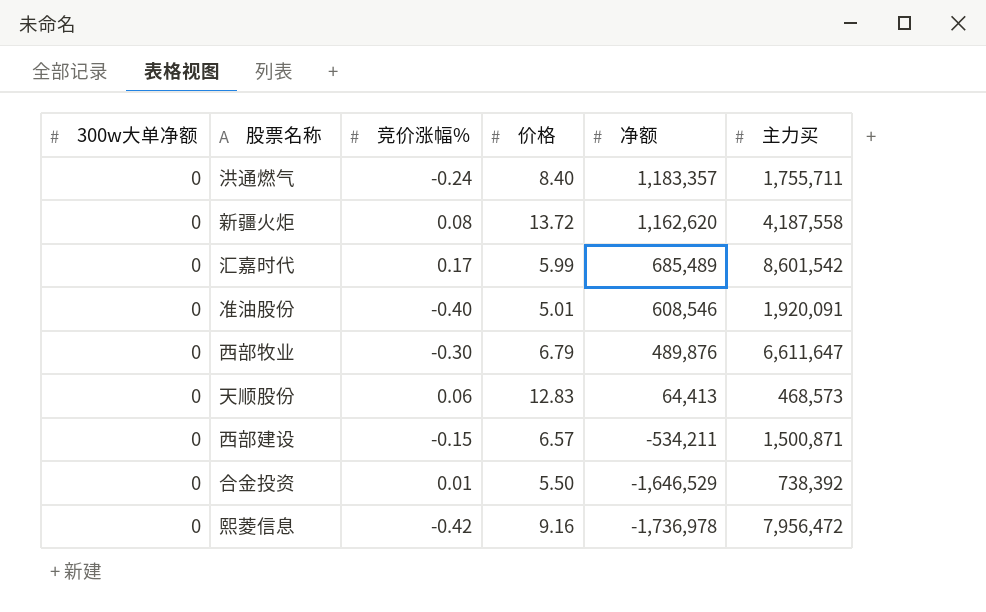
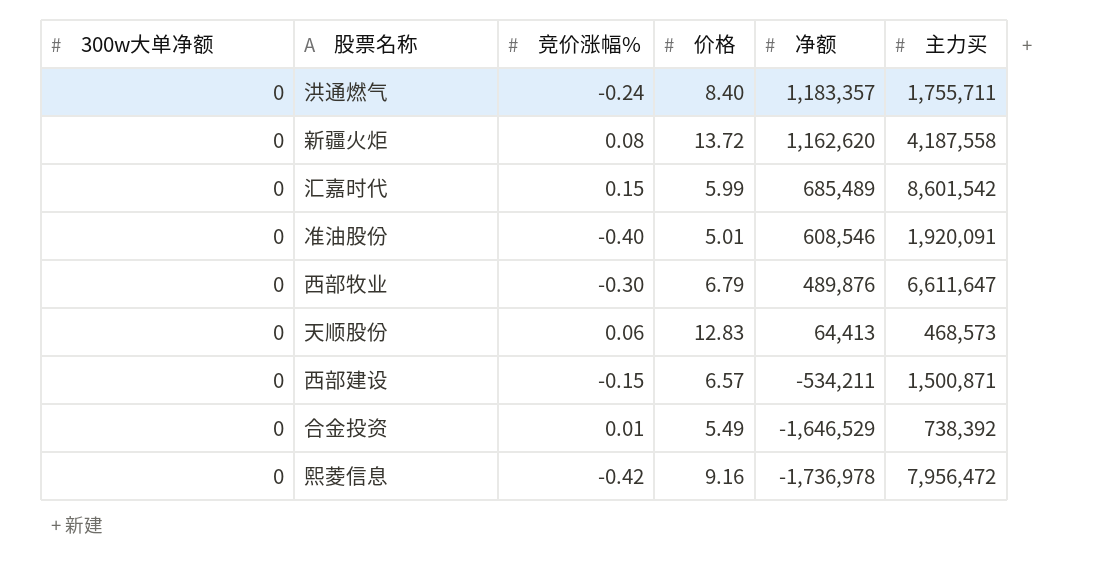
汇嘉时代 | 竞价涨幅%: 0.17 -> 0.15
合金投资 | 价格: 5.50 -> 5.49

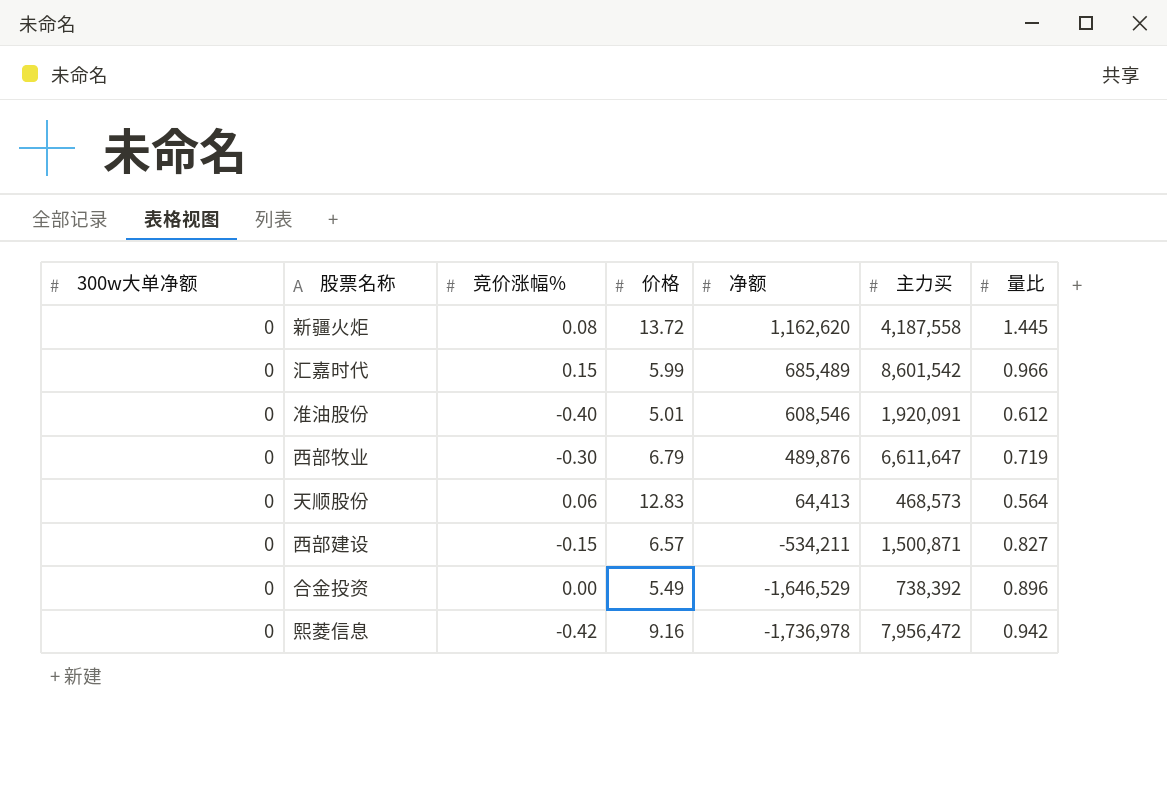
column 量比 | position: none -> 7
row 洪通燃气: 0 | -0.24 | 8.40 | 1,183,357 | 1,755,711 -> none
合金投资 | 竞价涨幅%: 0.01 -> 0.00

